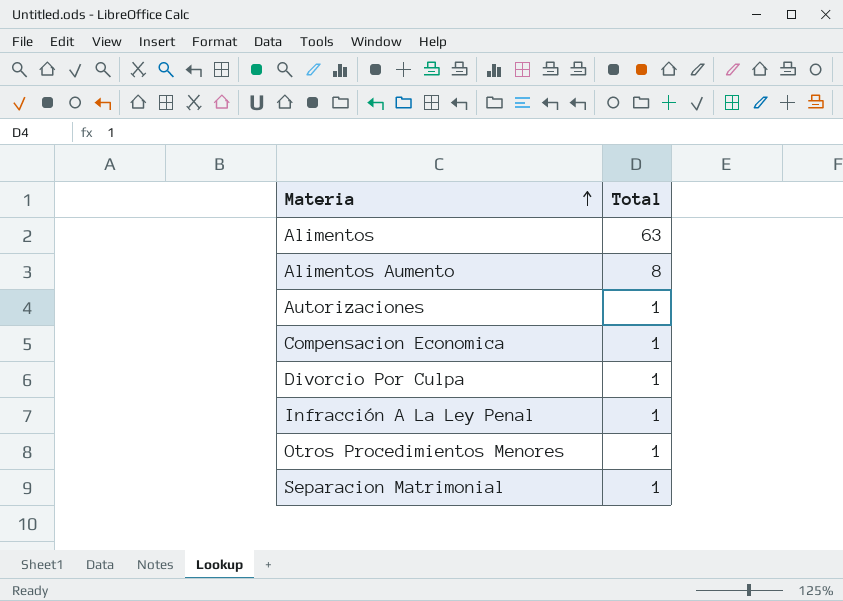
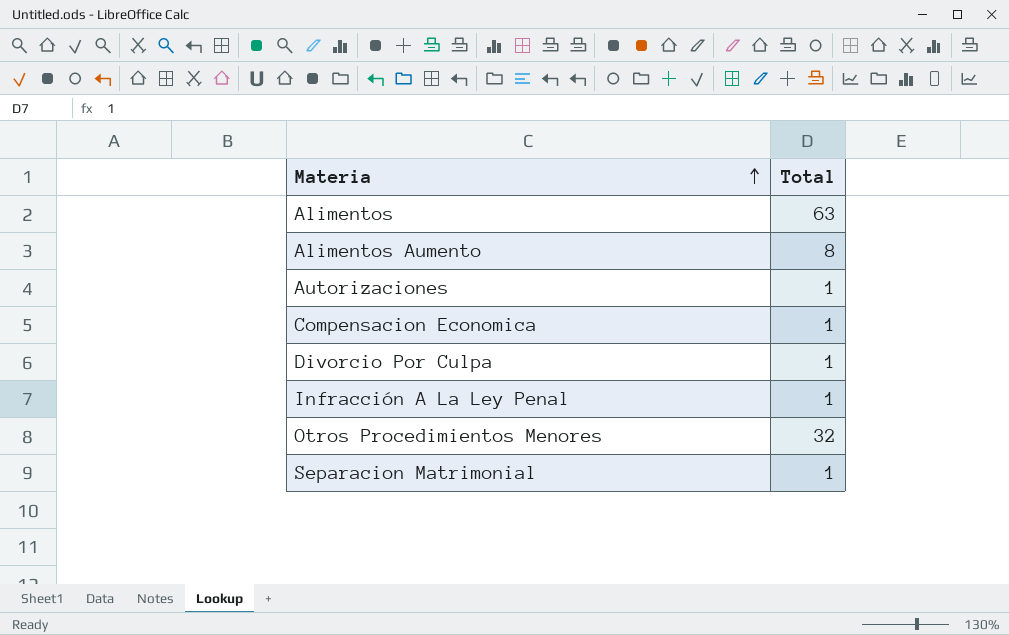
Otros Procedimientos Menores | Total: 1 -> 32

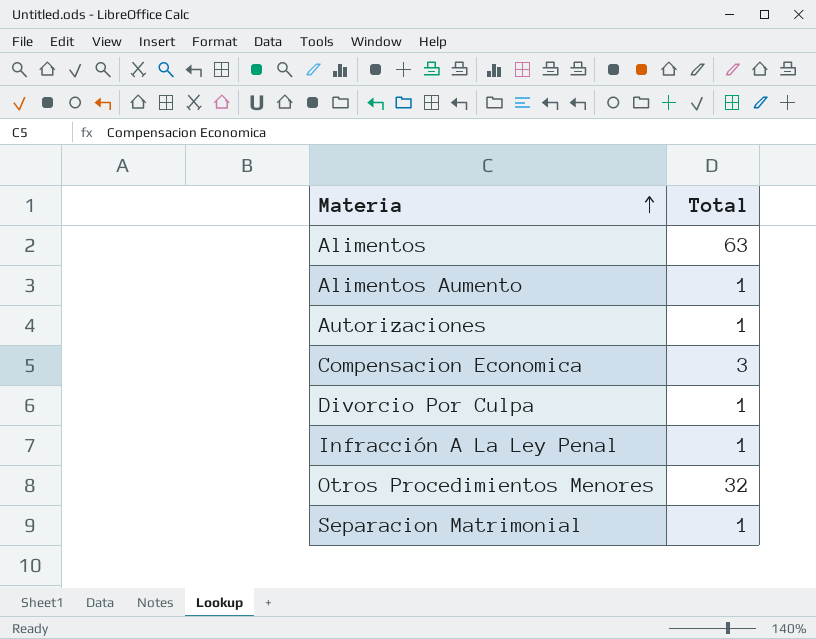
Alimentos Aumento | Total: 8 -> 1
Compensacion Economica | Total: 1 -> 3

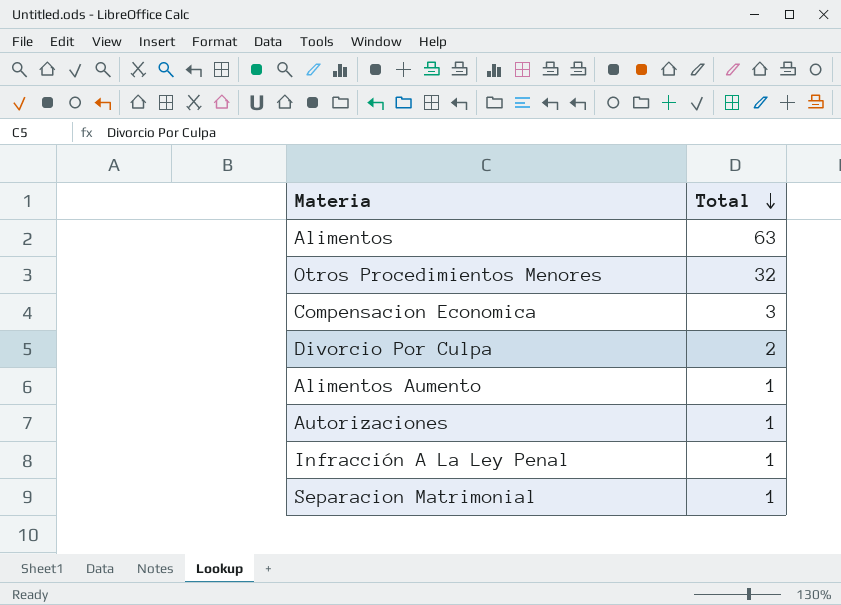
row order: Materia ascending -> Total descending
Divorcio Por Culpa | Total: 1 -> 2

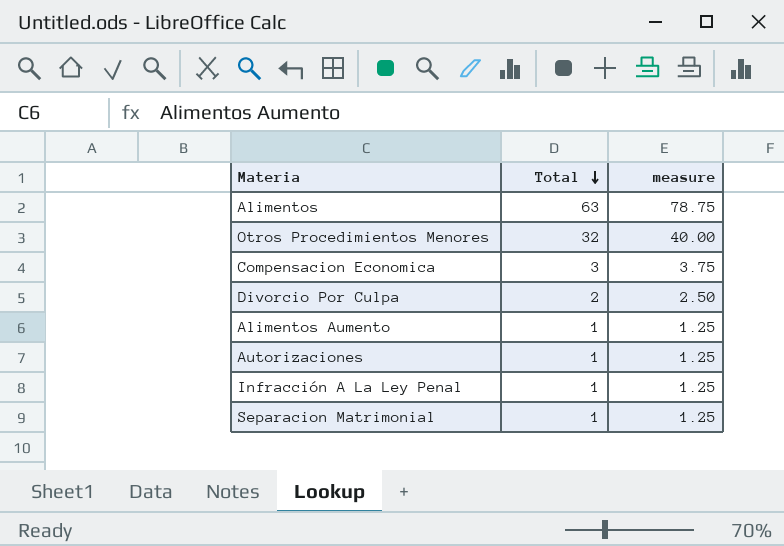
column measure | formula: none -> [Total] * 1.25

